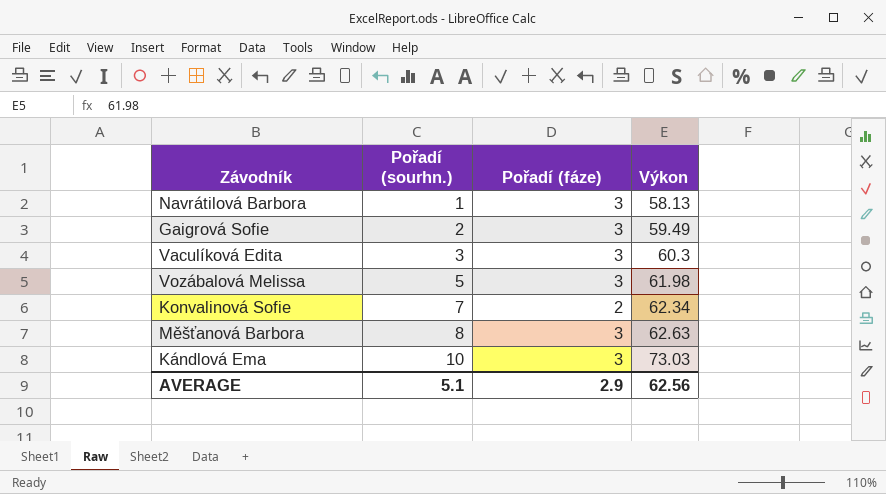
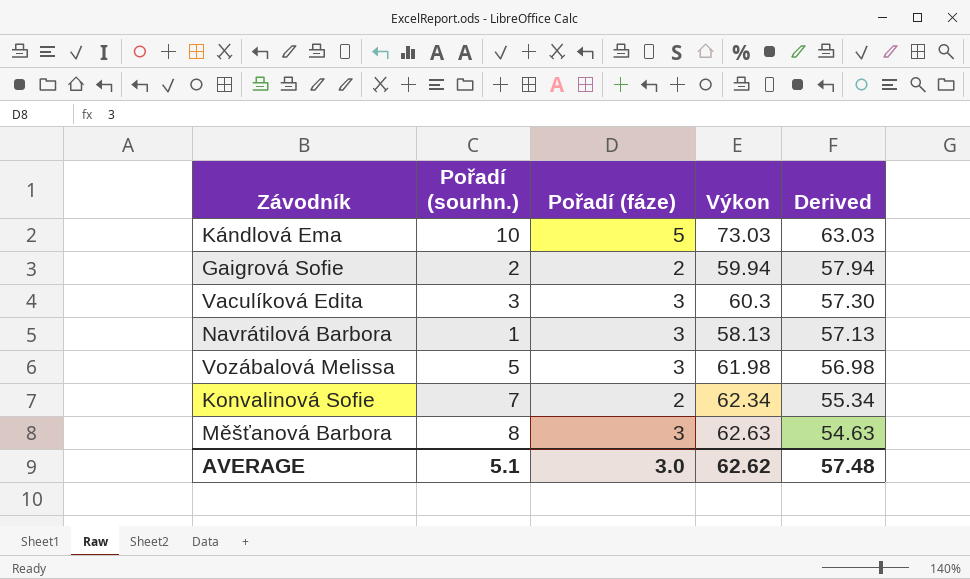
row order: Pořadí (sourhn.) ascending -> Derived descending
column Derived | formula: none -> [Výkon] - [Pořadí (sourhn.)]
Kándlová Ema | Pořadí (fáze): 3 -> 5
Gaigrová Sofie | Pořadí (fáze): 3 -> 2
Gaigrová Sofie | Výkon: 59.49 -> 59.94
AVERAGE | Pořadí (fáze): 2.9 -> 3.0
AVERAGE | Výkon: 62.56 -> 62.62

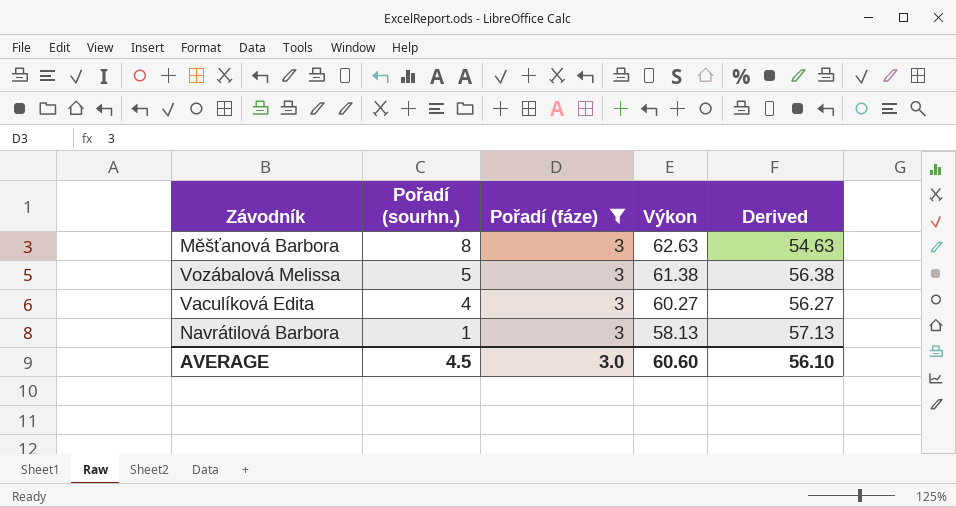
filter: none -> Pořadí (fáze) = 3
row order: Derived descending -> Pořadí (sourhn.) descending
Vozábalová Melissa | Výkon: 61.98 -> 61.38
Vozábalová Melissa | Derived: 56.98 -> 56.38
Vaculíková Edita | Pořadí (sourhn.): 3 -> 4
Vaculíková Edita | Výkon: 60.3 -> 60.27
Vaculíková Edita | Derived: 57.30 -> 56.27
AVERAGE | Pořadí (sourhn.): 5.1 -> 4.5
AVERAGE | Výkon: 62.62 -> 60.60
AVERAGE | Derived: 57.48 -> 56.10

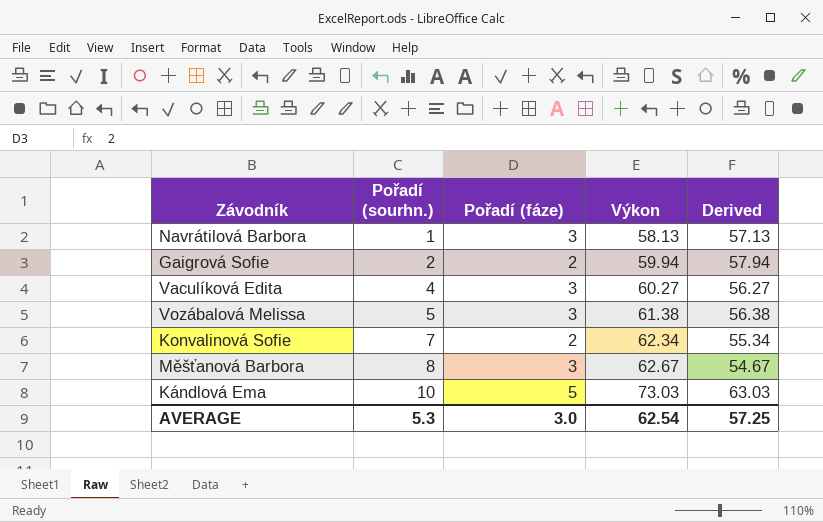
filter: Pořadí (fáze) = 3 -> none
row order: Pořadí (sourhn.) descending -> Pořadí (sourhn.) ascending
Měšťanová Barbora | Výkon: 62.63 -> 62.67
Měšťanová Barbora | Derived: 54.63 -> 54.67
AVERAGE | Pořadí (sourhn.): 4.5 -> 5.3
AVERAGE | Výkon: 60.60 -> 62.54
AVERAGE | Derived: 56.10 -> 57.25

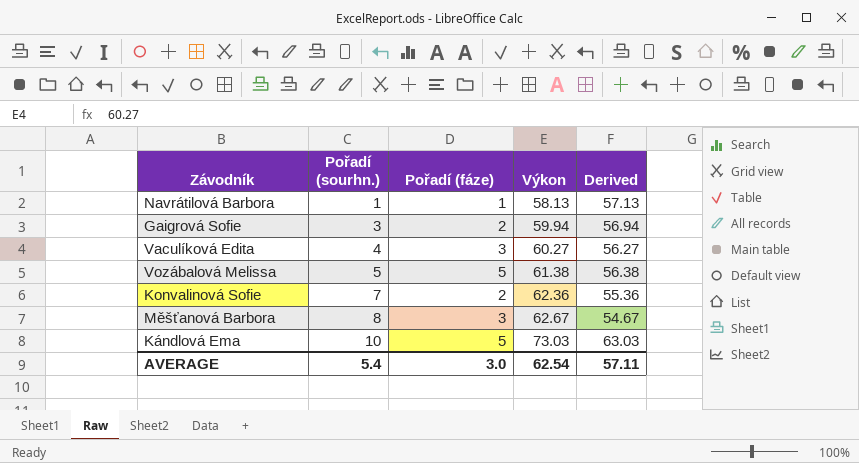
Navrátilová Barbora | Pořadí (fáze): 3 -> 1
Gaigrová Sofie | Pořadí (sourhn.): 2 -> 3
Gaigrová Sofie | Derived: 57.94 -> 56.94
Vozábalová Melissa | Pořadí (fáze): 3 -> 5
Konvalinová Sofie | Výkon: 62.34 -> 62.36
Konvalinová Sofie | Derived: 55.34 -> 55.36
AVERAGE | Pořadí (sourhn.): 5.3 -> 5.4
AVERAGE | Derived: 57.25 -> 57.11

